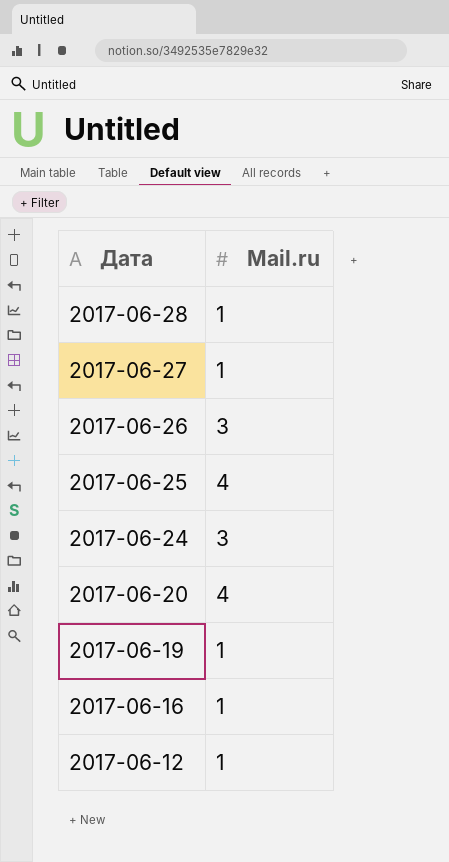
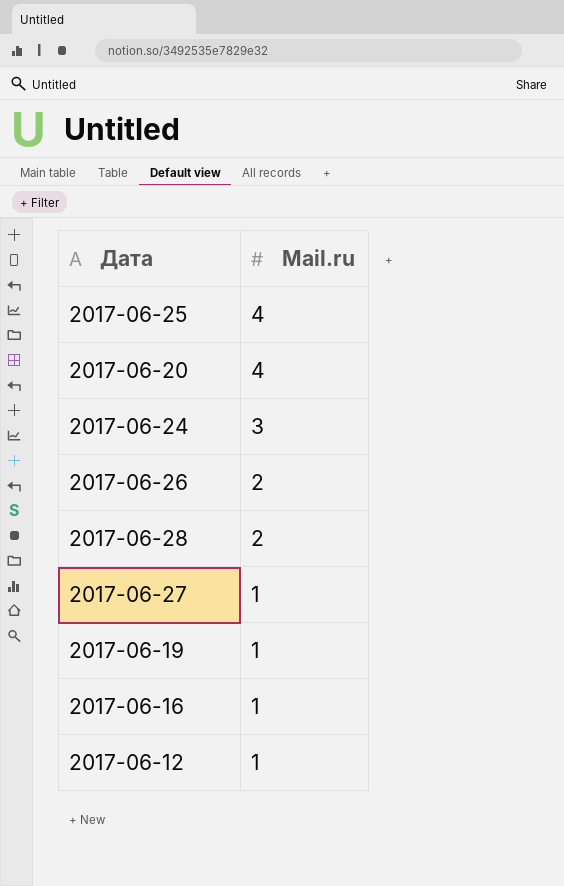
row order: Дата descending -> Mail.ru descending
2017-06-26 | Mail.ru: 3 -> 2
2017-06-28 | Mail.ru: 1 -> 2

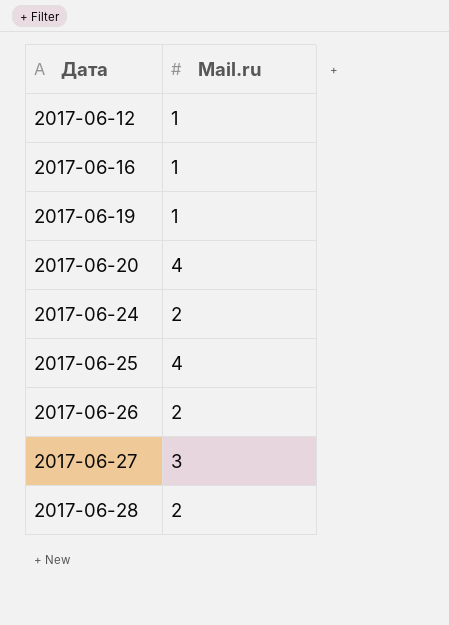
row order: Mail.ru descending -> Дата ascending
2017-06-24 | Mail.ru: 3 -> 2
2017-06-27 | Mail.ru: 1 -> 3

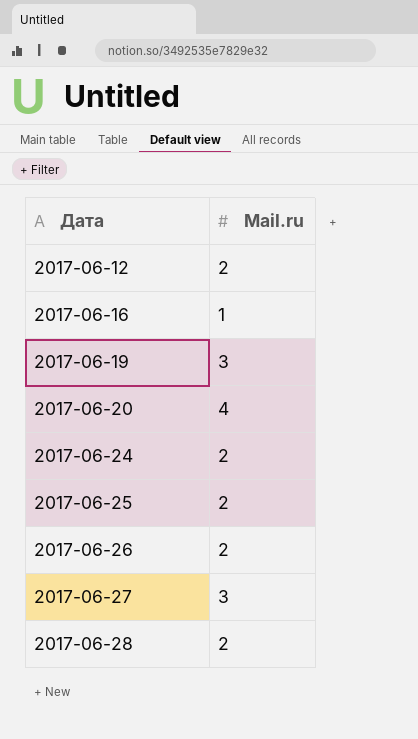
2017-06-12 | Mail.ru: 1 -> 2
2017-06-19 | Mail.ru: 1 -> 3
2017-06-25 | Mail.ru: 4 -> 2

